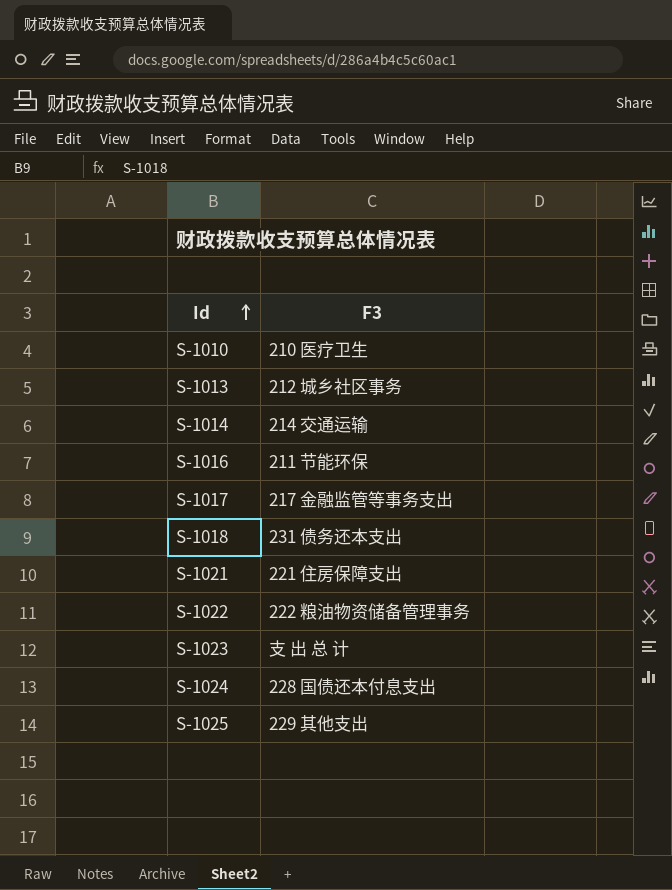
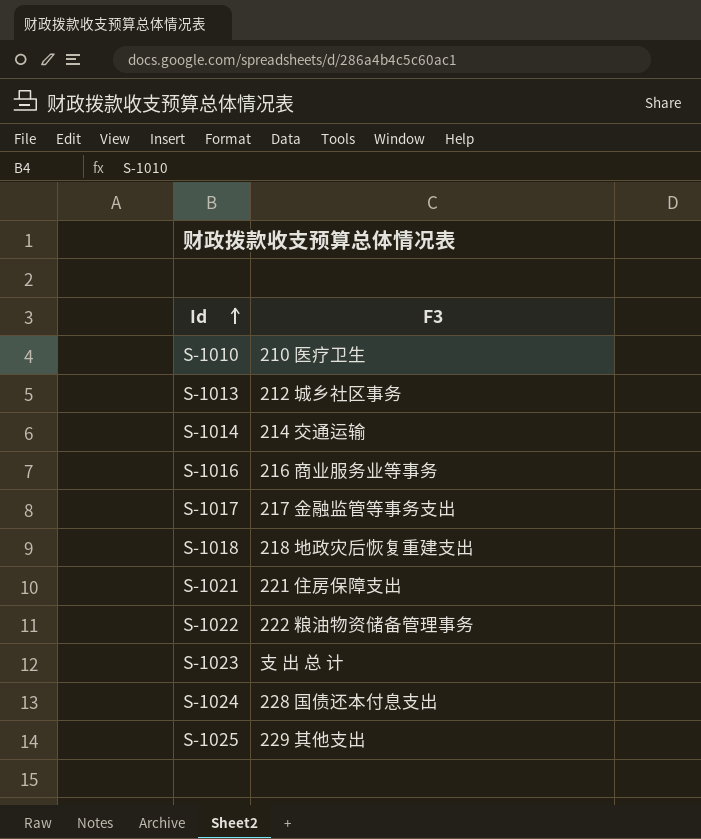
S-1016 | F3: 211 节能环保 -> 216 商业服务业等事务
S-1018 | F3: 231 债务还本支出 -> 218 地政灾后恢复重建支出

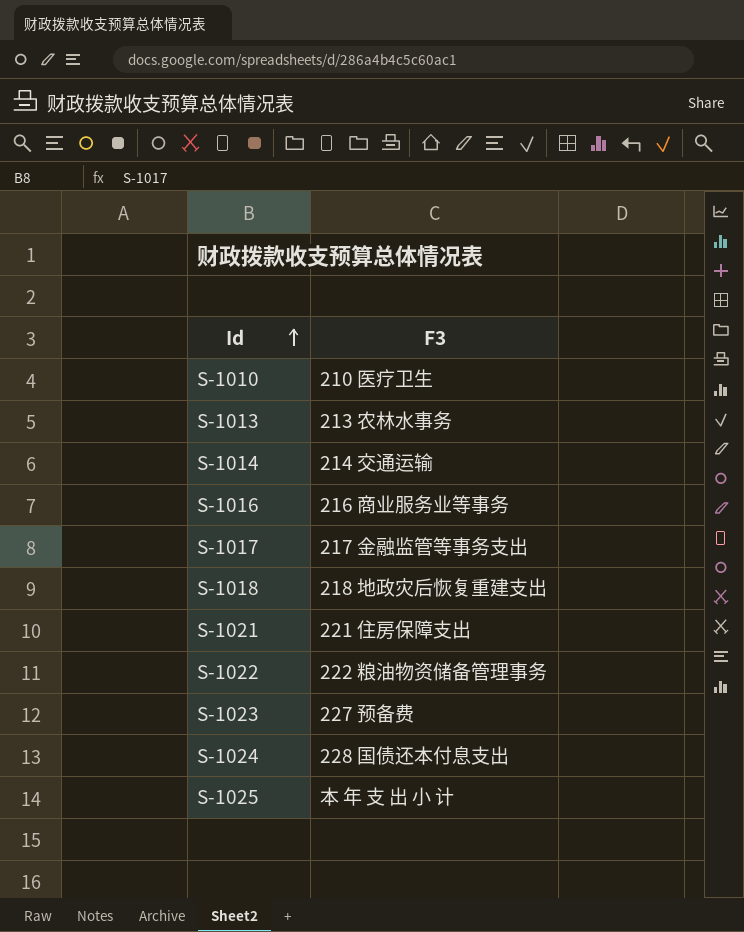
S-1013 | F3: 212 城乡社区事务 -> 213 农林水事务
S-1023 | F3: 支 出 总 计 -> 227 预备费
S-1025 | F3: 229 其他支出 -> 本 年 支 出 小 计

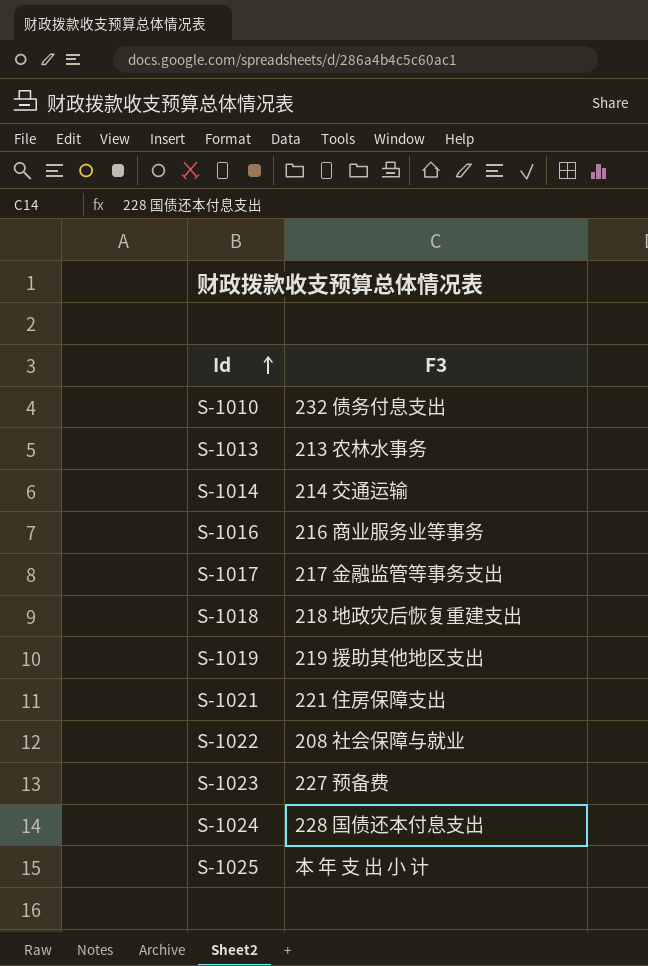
S-1010 | F3: 210 医疗卫生 -> 232 债务付息支出
row S-1019: none -> 219 援助其他地区支出
S-1022 | F3: 222 粮油物资储备管理事务 -> 208 社会保障与就业

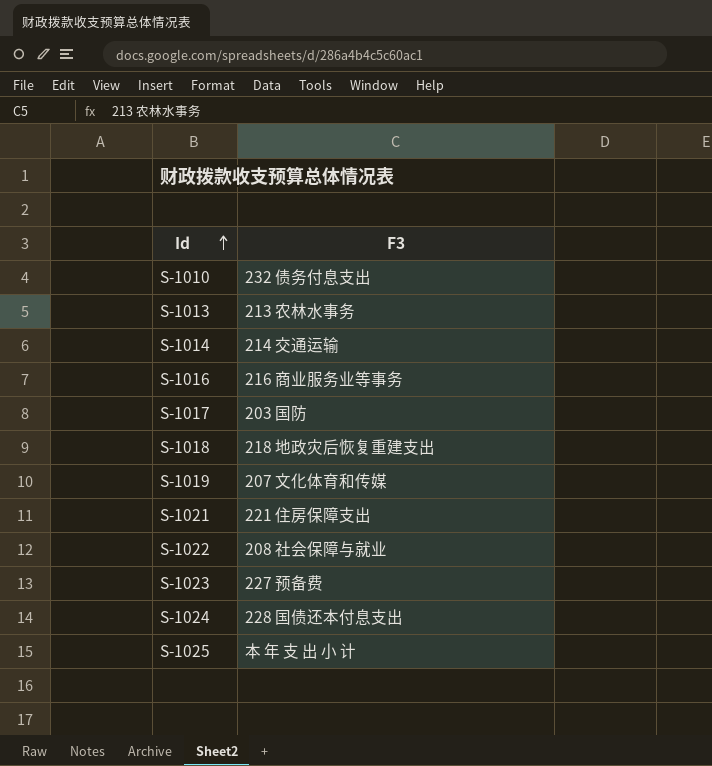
S-1017 | F3: 217 金融监管等事务支出 -> 203 国防
S-1019 | F3: 219 援助其他地区支出 -> 207 文化体育和传媒

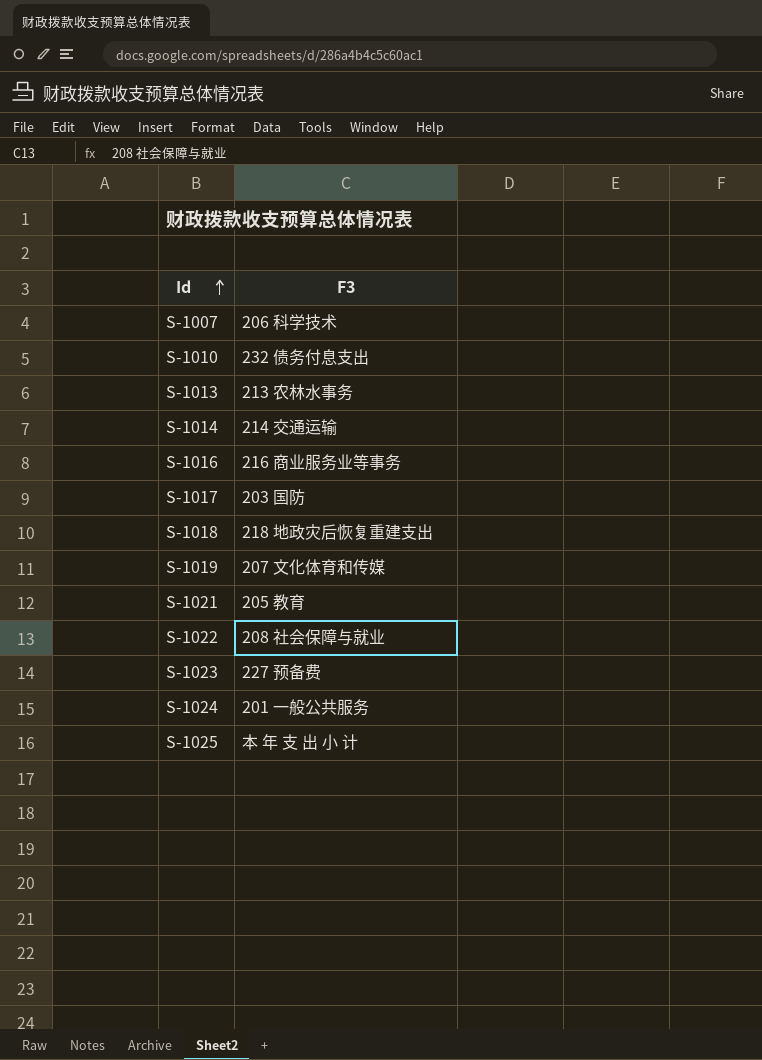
row S-1007: none -> 206 科学技术
S-1021 | F3: 221 住房保障支出 -> 205 教育
S-1024 | F3: 228 国债还本付息支出 -> 201 一般公共服务

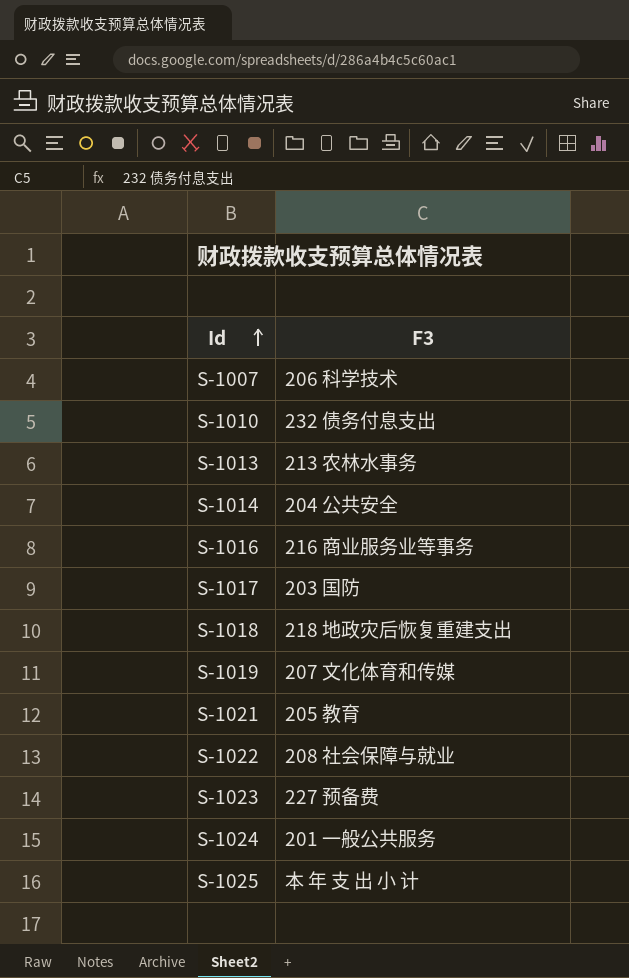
S-1014 | F3: 214 交通运输 -> 204 公共安全

